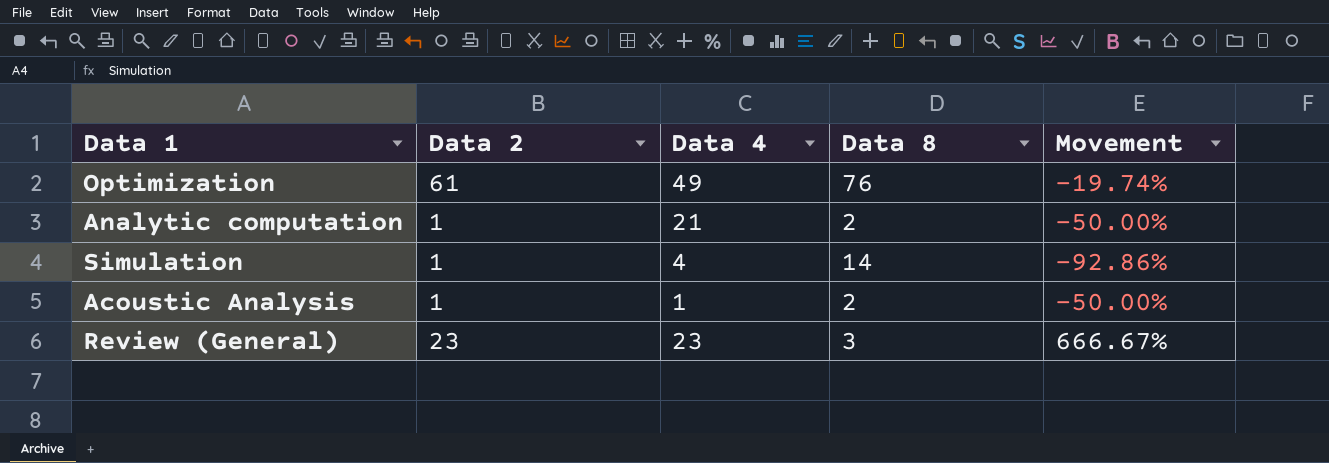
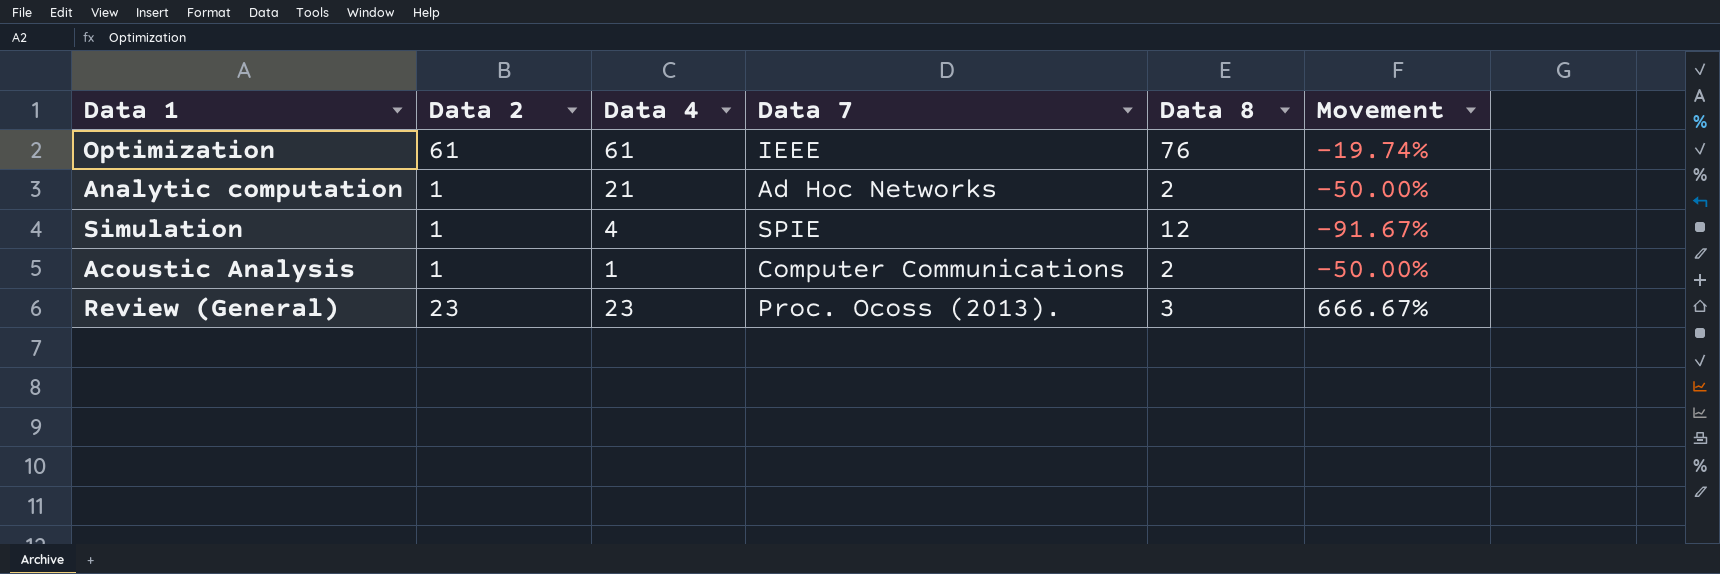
column Data 7 | position: none -> 4
Optimization | Data 4: 49 -> 61
Simulation | Data 8: 14 -> 12
Simulation | Movement: -92.86% -> -91.67%

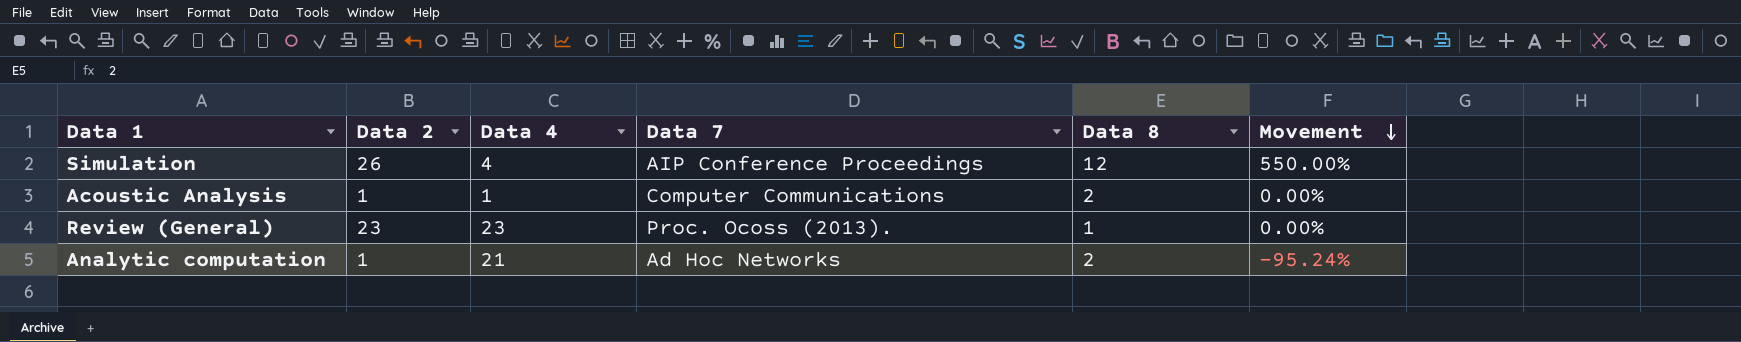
row order: none -> Movement descending
column Movement | formula: ([Data 2] - [Data 8]) / [Data 8] -> ([Data 2] - [Data 4]) / [Data 4]
row Optimization: 61 | 61 | IEEE | 76 | -19.74% -> none
Simulation | Data 2: 1 -> 26
Simulation | Data 7: SPIE -> AIP Conference Proceedings
Review (General) | Data 8: 3 -> 1

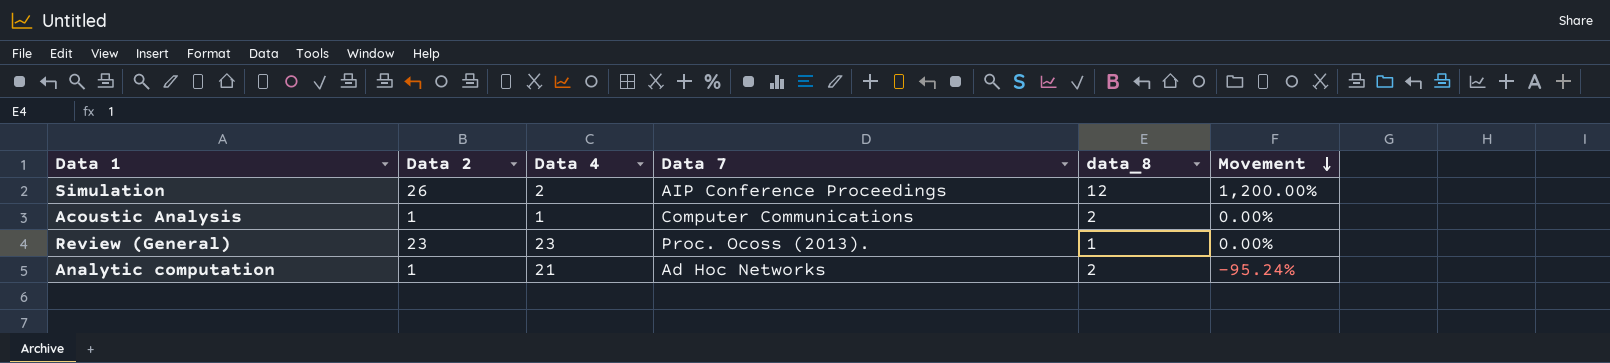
column name: Data 8 -> data_8
Simulation | Data 4: 4 -> 2
Simulation | Movement: 550.00% -> 1,200.00%

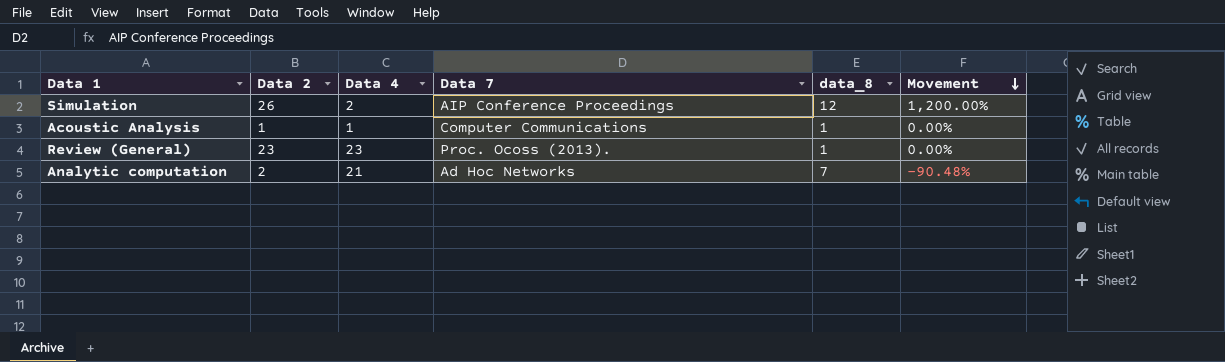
Acoustic Analysis | data_8: 2 -> 1
Analytic computation | Data 2: 1 -> 2
Analytic computation | data_8: 2 -> 7
Analytic computation | Movement: -95.24% -> -90.48%

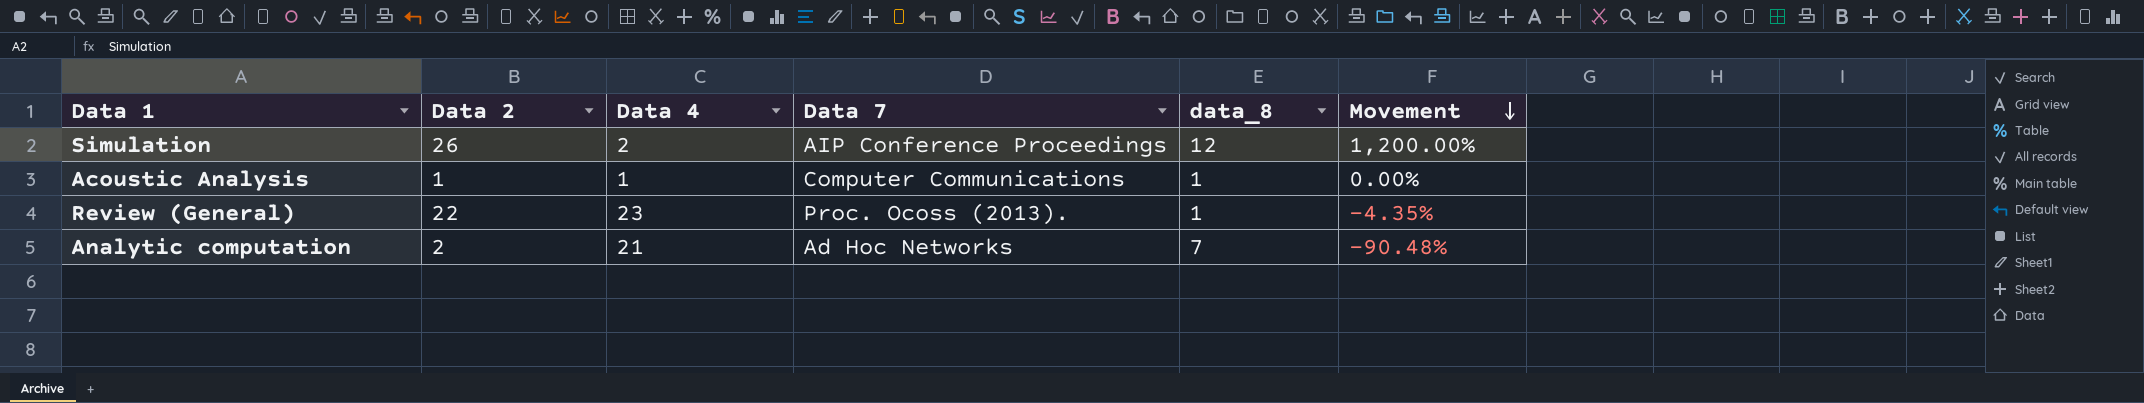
Review (General) | Data 2: 23 -> 22
Review (General) | Movement: 0.00% -> -4.35%

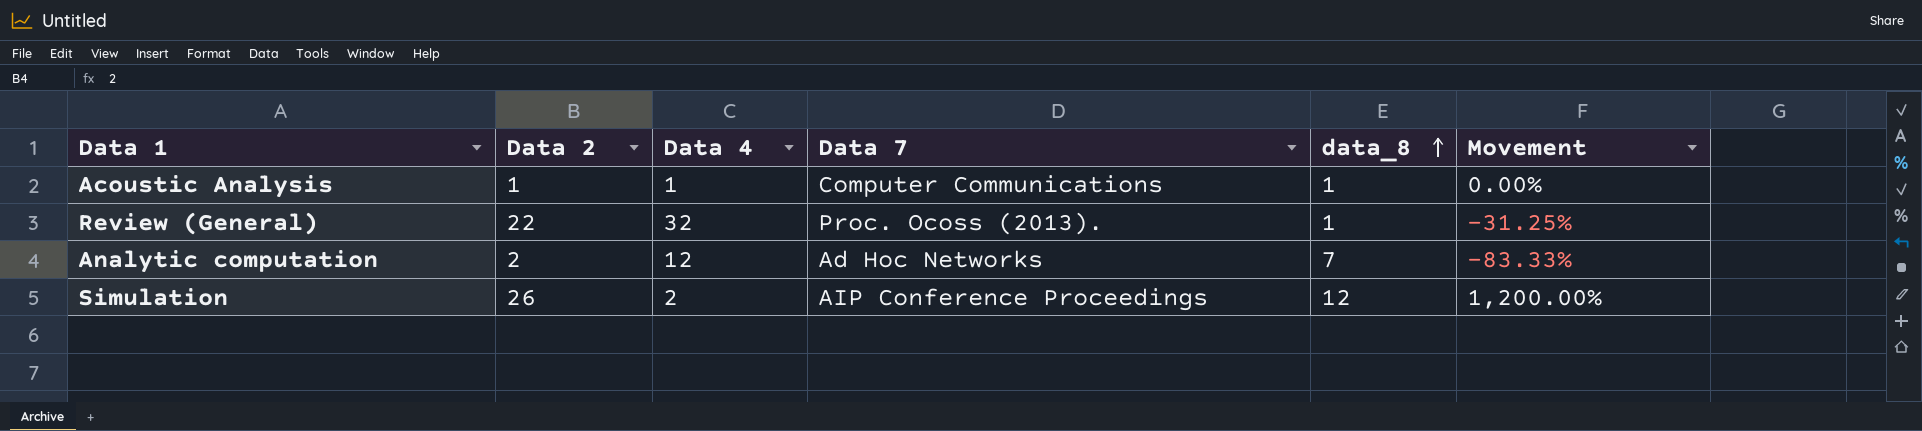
row order: Movement descending -> data_8 ascending
Review (General) | Data 4: 23 -> 32
Review (General) | Movement: -4.35% -> -31.25%
Analytic computation | Data 4: 21 -> 12
Analytic computation | Movement: -90.48% -> -83.33%

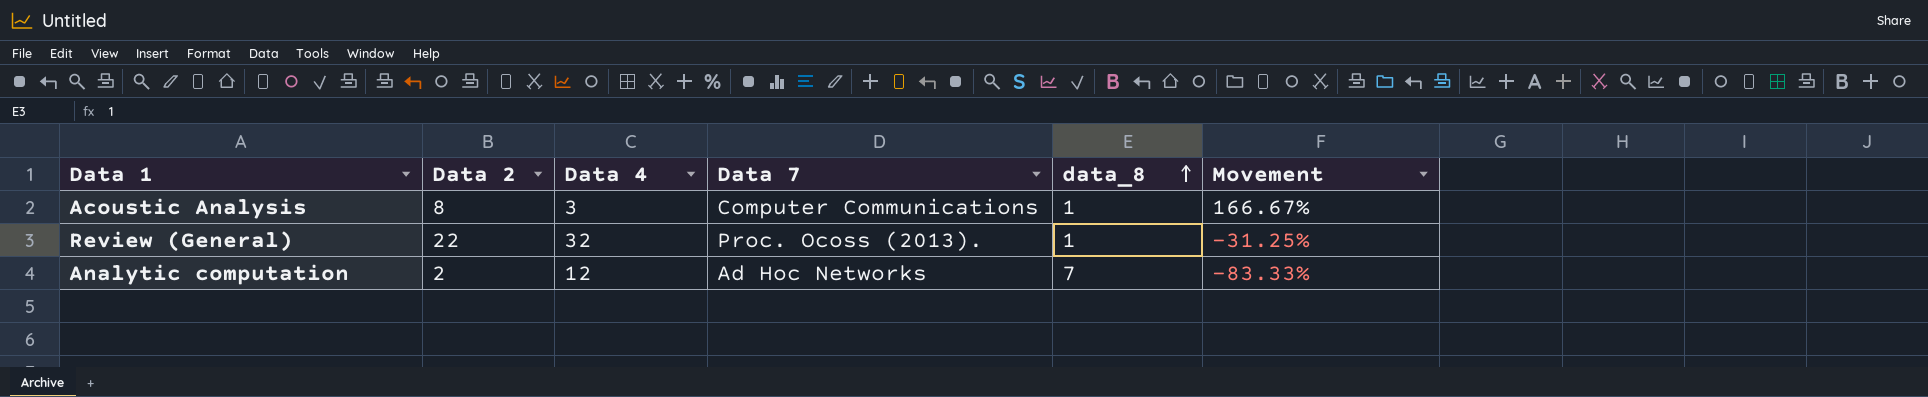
row Simulation: 26 | 2 | AIP Conference Proceedings | 12 | 1,200.00% -> none
Acoustic Analysis | Data 2: 1 -> 8
Acoustic Analysis | Data 4: 1 -> 3
Acoustic Analysis | Movement: 0.00% -> 166.67%

